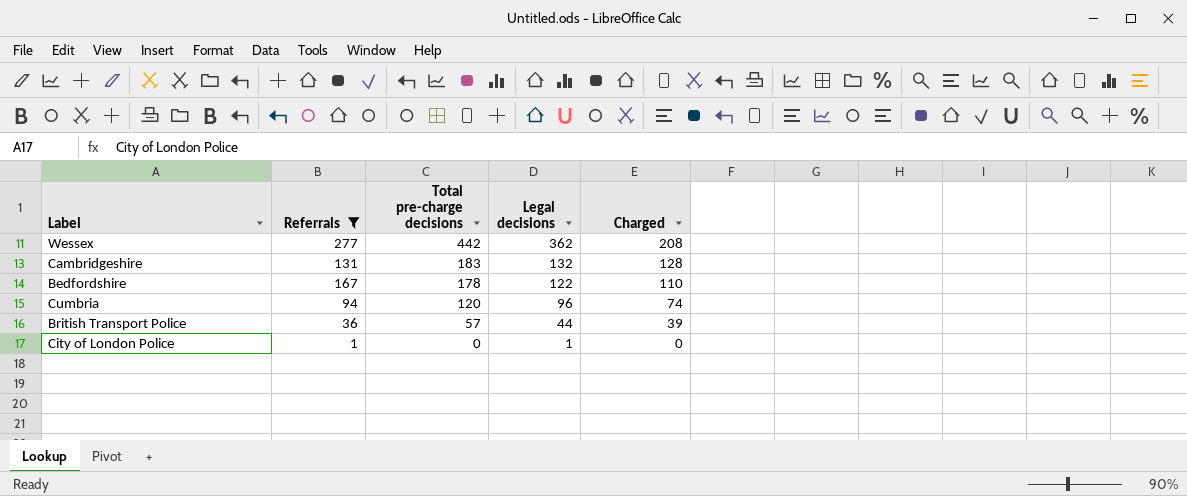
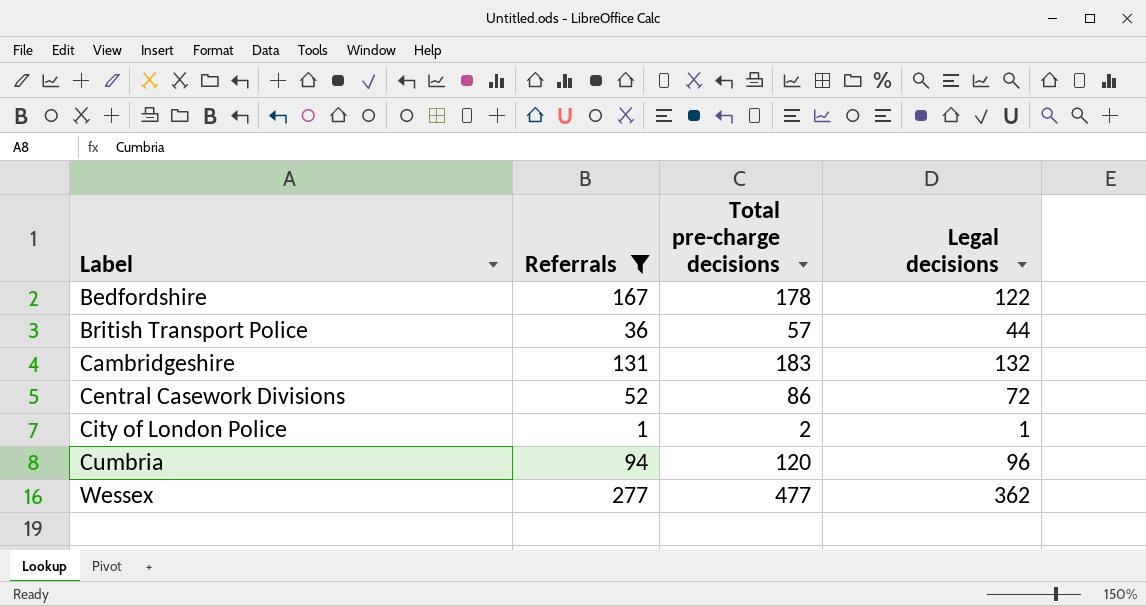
row order: Total pre-charge decisions descending -> Label ascending
column Charged | position: 5 -> none
row Central Casework Divisions: none -> 52 | 86 | 72
City of London Police | Total pre-charge decisions: 0 -> 2
Wessex | Total pre-charge decisions: 442 -> 477

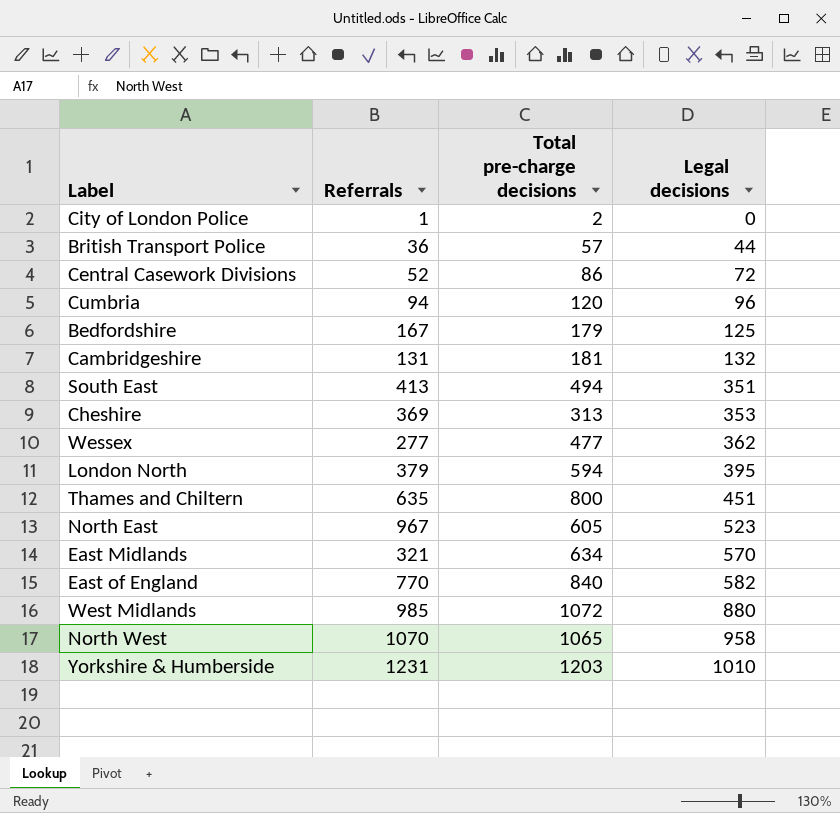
filter: Referrals <= 277 -> none
row order: Label ascending -> Legal decisions ascending
City of London Police | Legal decisions: 1 -> 0
Bedfordshire | Total pre-charge decisions: 178 -> 179
Bedfordshire | Legal decisions: 122 -> 125
Cambridgeshire | Total pre-charge decisions: 183 -> 181

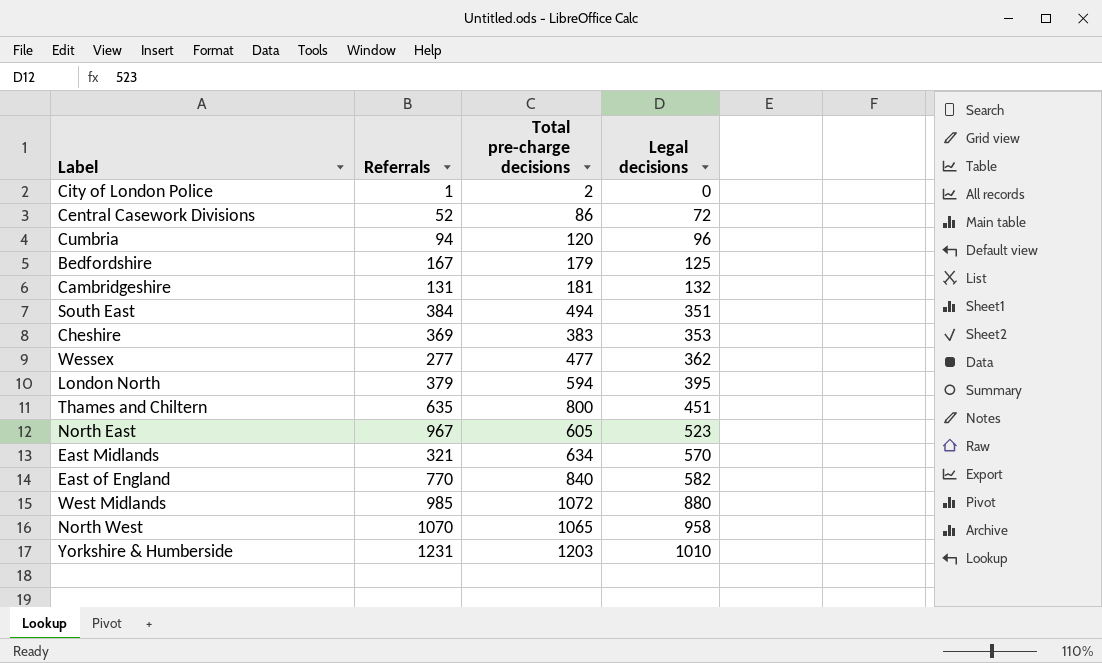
row British Transport Police: 36 | 57 | 44 -> none
South East | Referrals: 413 -> 384
Cheshire | Total pre-charge decisions: 313 -> 383

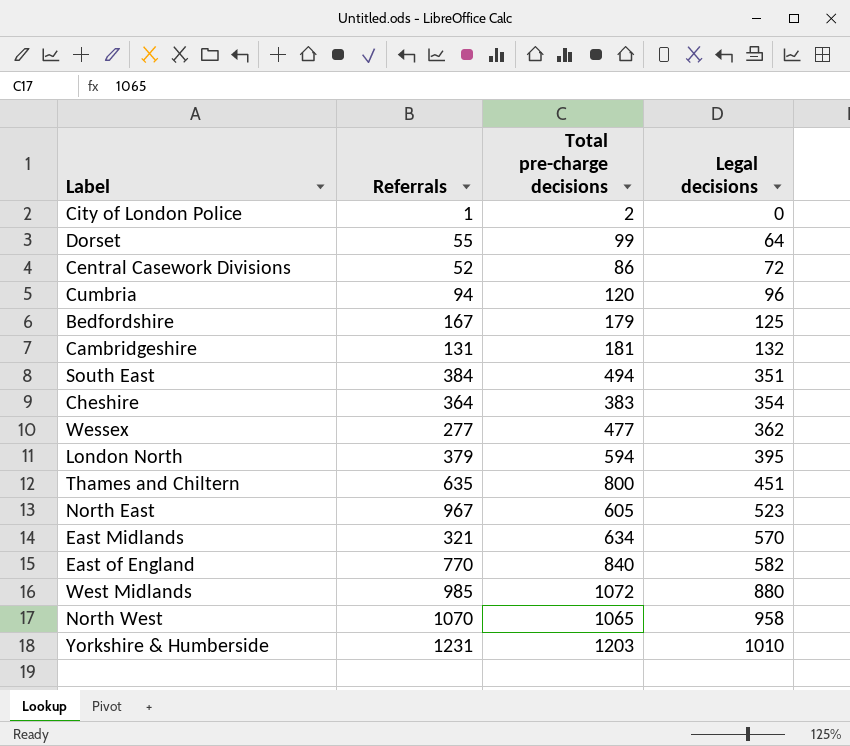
row Dorset: none -> 55 | 99 | 64
Cheshire | Referrals: 369 -> 364
Cheshire | Legal decisions: 353 -> 354

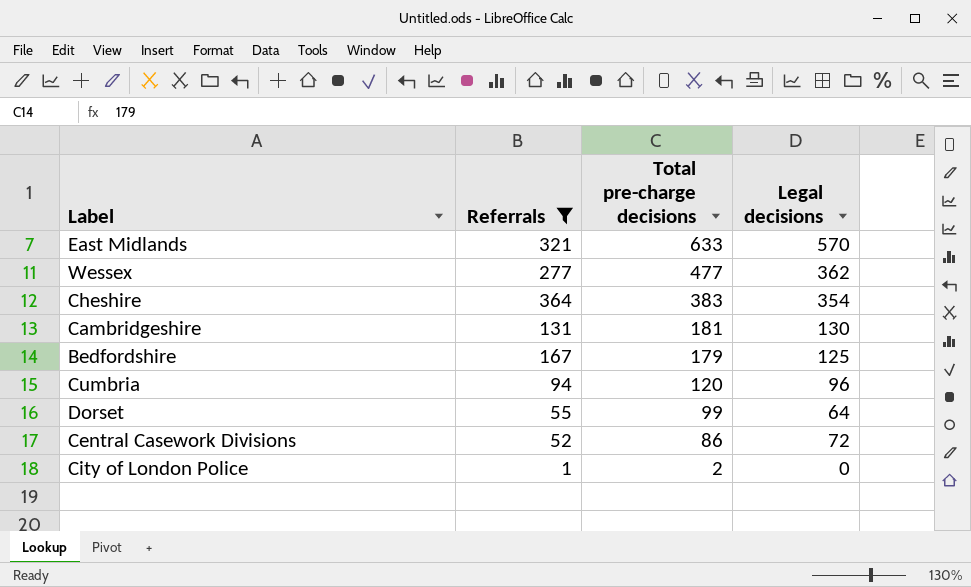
filter: none -> Referrals <= 364
row order: Legal decisions ascending -> Total pre-charge decisions descending
East Midlands | Total pre-charge decisions: 634 -> 633
Cambridgeshire | Legal decisions: 132 -> 130

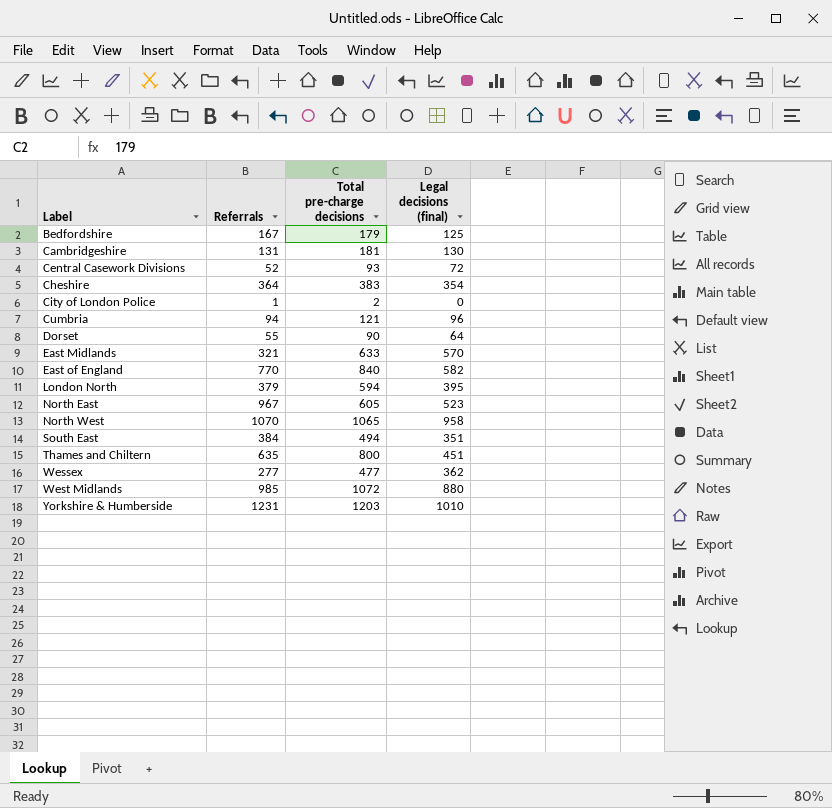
filter: Referrals <= 364 -> none
row order: Total pre-charge decisions descending -> Label ascending
column name: Legal decisions -> Legal decisions (final)
Central Casework Divisions | Total pre-charge decisions: 86 -> 93
Cumbria | Total pre-charge decisions: 120 -> 121
Dorset | Total pre-charge decisions: 99 -> 90

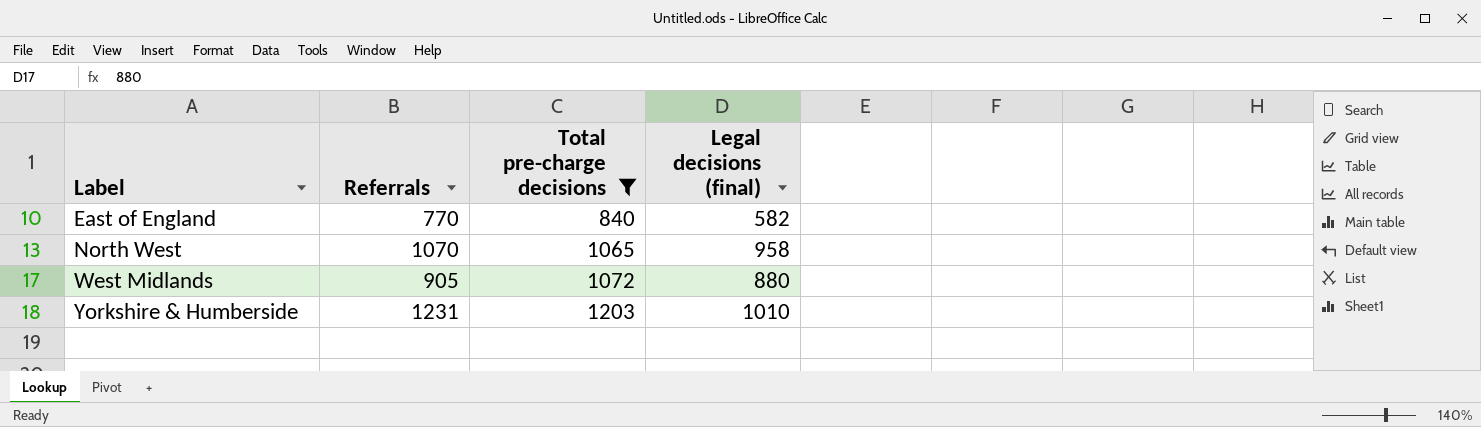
filter: none -> Total pre-charge decisions >= 840
West Midlands | Referrals: 985 -> 905

